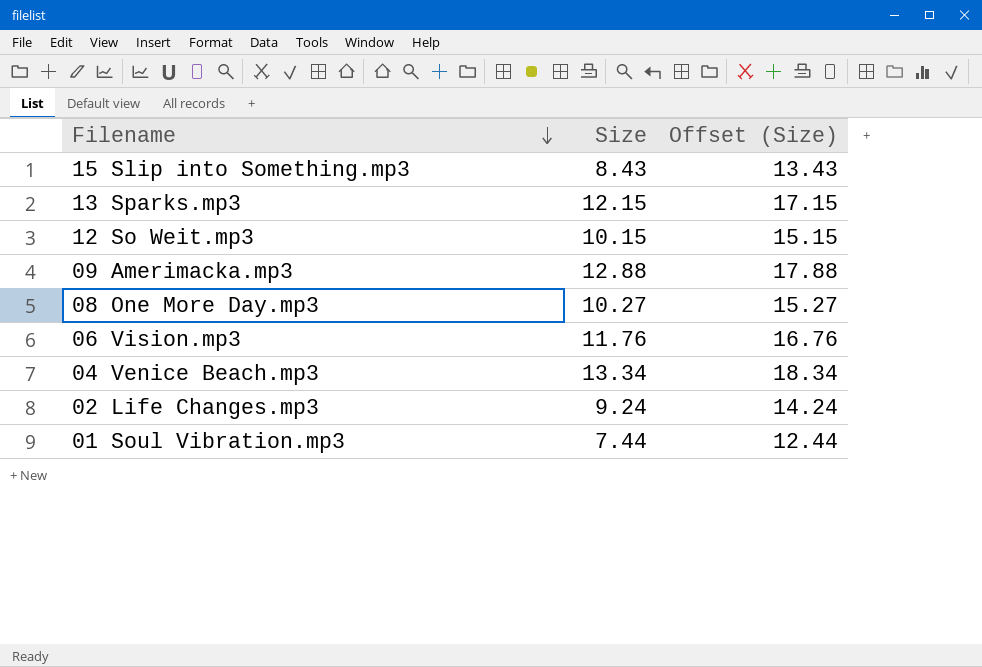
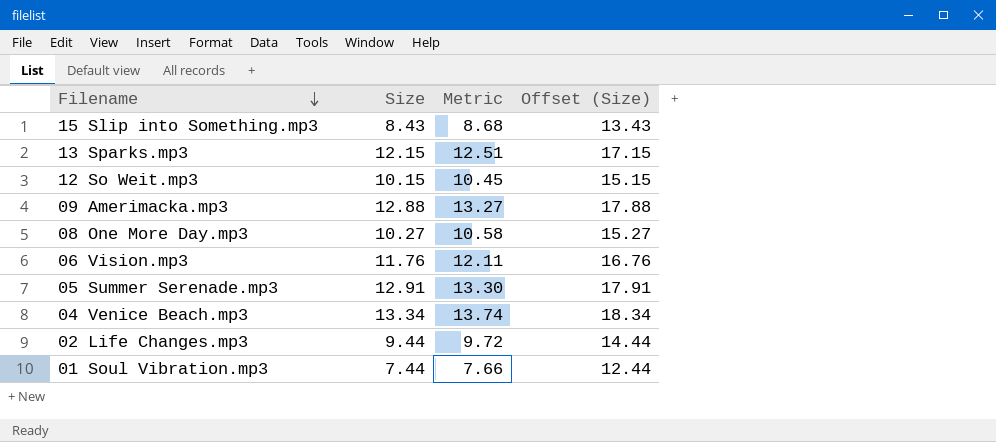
column Metric | formula: none -> [Size] * 1.03
row 05 Summer Serenade.mp3: none -> 12.91 | 13.30 | 17.91
02 Life Changes.mp3 | Size: 9.24 -> 9.44
02 Life Changes.mp3 | Offset (Size): 14.24 -> 14.44

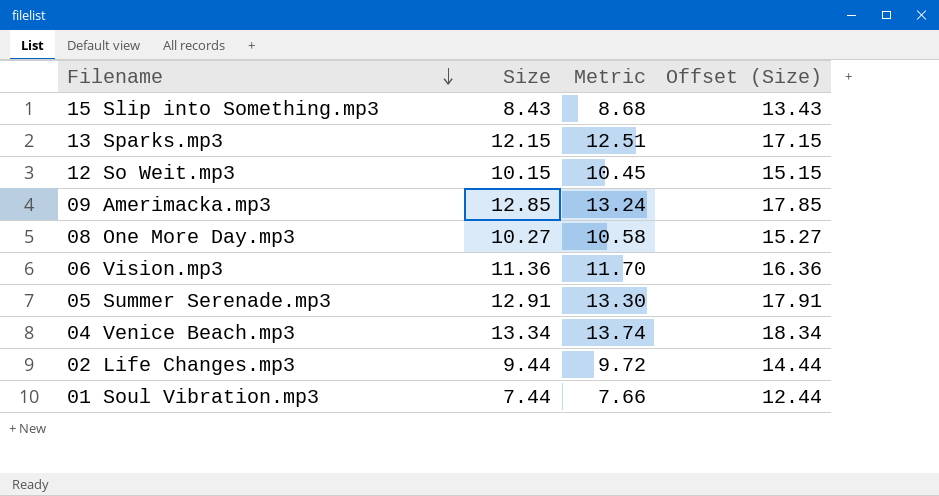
09 Amerimacka.mp3 | Size: 12.88 -> 12.85
09 Amerimacka.mp3 | Metric: 13.27 -> 13.24
09 Amerimacka.mp3 | Offset (Size): 17.88 -> 17.85
06 Vision.mp3 | Size: 11.76 -> 11.36
06 Vision.mp3 | Metric: 12.11 -> 11.70
06 Vision.mp3 | Offset (Size): 16.76 -> 16.36

